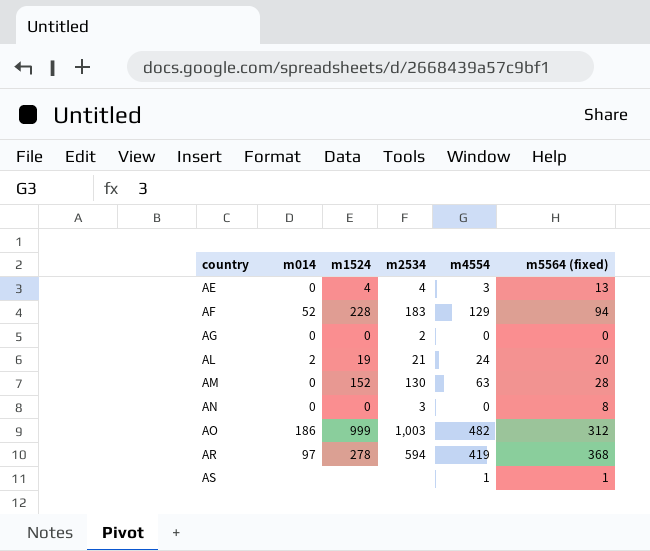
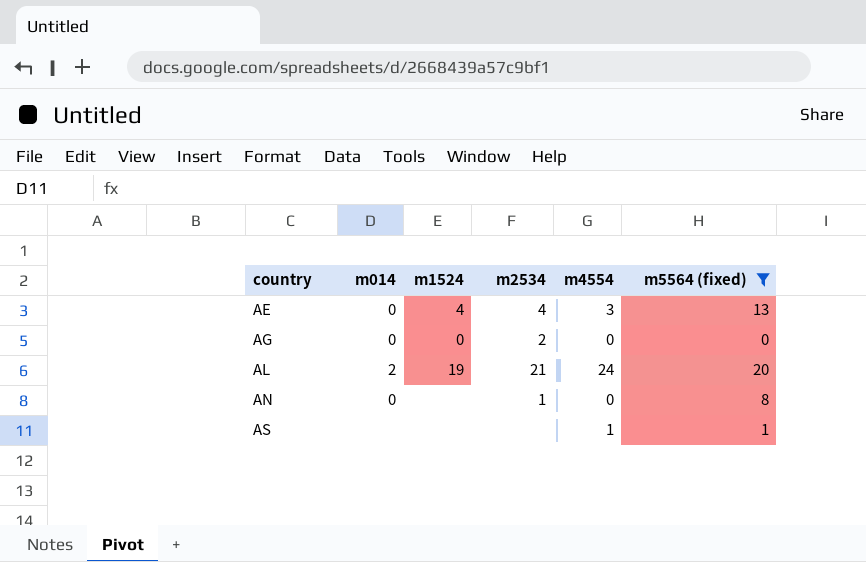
filter: none -> m5564 (fixed) <= 20
AN | m1524: 0 -> none
AN | m2534: 3 -> 1

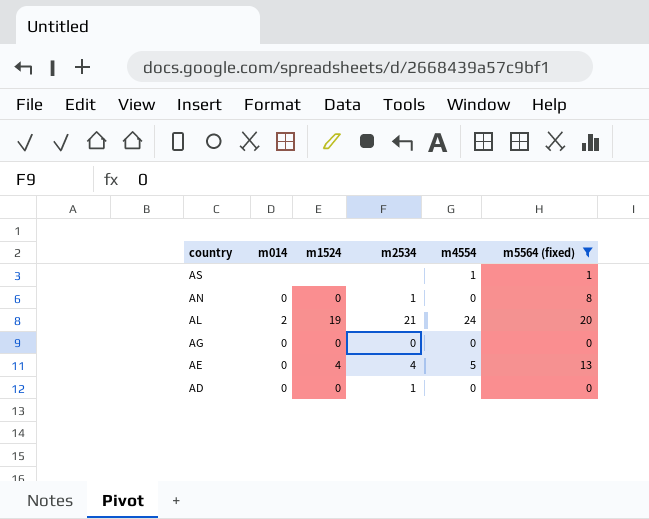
row order: country ascending -> country descending
AN | m1524: none -> 0
AG | m2534: 2 -> 0
AE | m4554: 3 -> 5
row AD: none -> 0 | 0 | 1 | 0 | 0

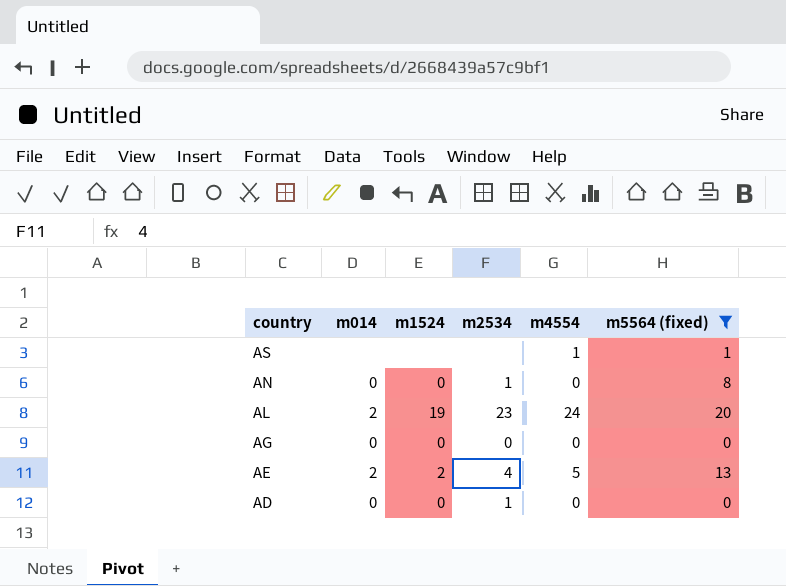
AL | m2534: 21 -> 23
AE | m014: 0 -> 2
AE | m1524: 4 -> 2

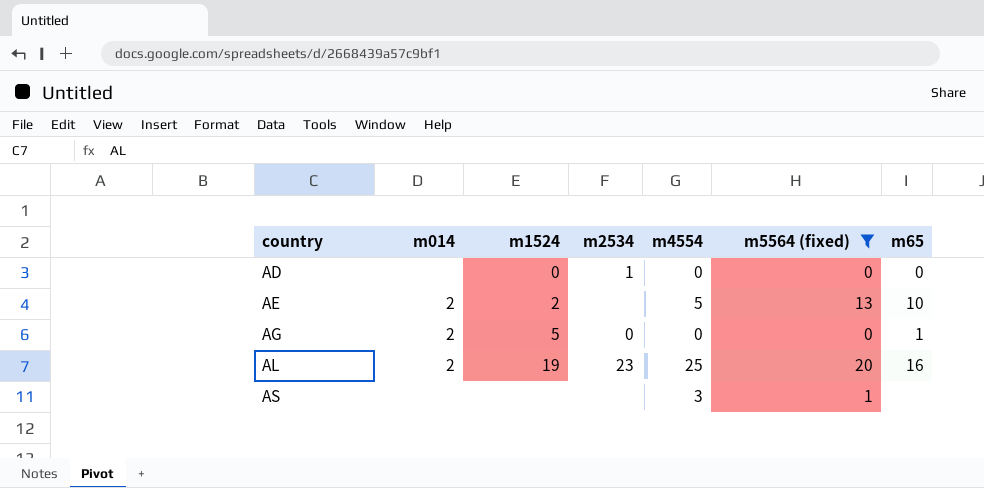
row order: country descending -> country ascending
column m65 | position: none -> 7
row AN: 0 | 0 | 1 | 0 | 8 -> none
AD | m014: 0 -> none
AE | m2534: 4 -> none
AG | m014: 0 -> 2
AG | m1524: 0 -> 5
AL | m4554: 24 -> 25
AS | m4554: 1 -> 3

